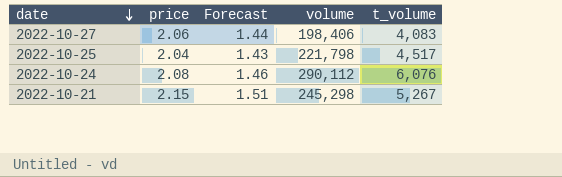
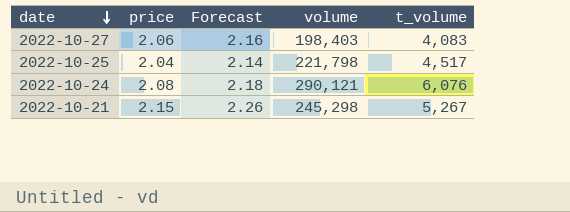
column Forecast | formula: [price] * 0.7 -> [price] * 1.05
2022-10-27 | volume: 198,406 -> 198,403
2022-10-24 | volume: 290,112 -> 290,121

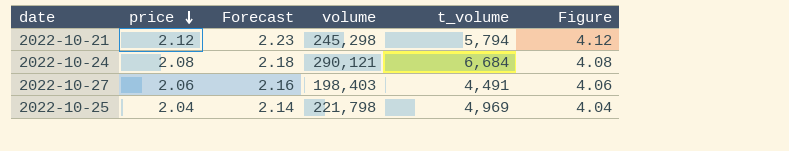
row order: date descending -> price descending
column Figure | formula: none -> [price] + 2
2022-10-21 | price: 2.15 -> 2.12
2022-10-21 | Forecast: 2.26 -> 2.23
2022-10-21 | t_volume: 5,267 -> 5,794
2022-10-24 | t_volume: 6,076 -> 6,684
2022-10-27 | t_volume: 4,083 -> 4,491
2022-10-25 | t_volume: 4,517 -> 4,969

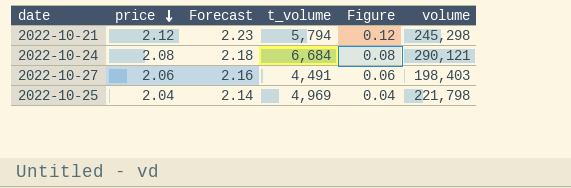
column Figure | formula: [price] + 2 -> [price] - 2
column volume | position: 4 -> 6

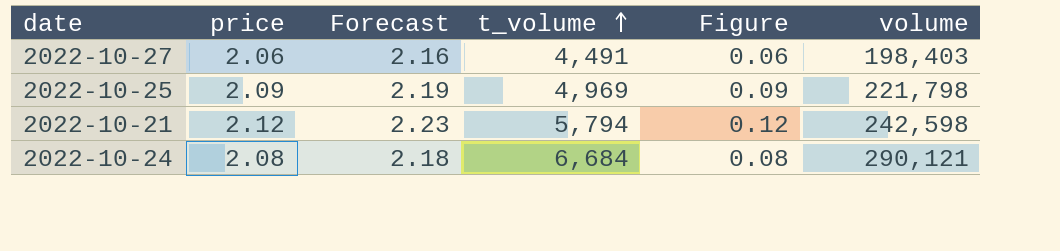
row order: price descending -> t_volume ascending
2022-10-25 | price: 2.04 -> 2.09
2022-10-25 | Forecast: 2.14 -> 2.19
2022-10-25 | Figure: 0.04 -> 0.09
2022-10-21 | volume: 245,298 -> 242,598

